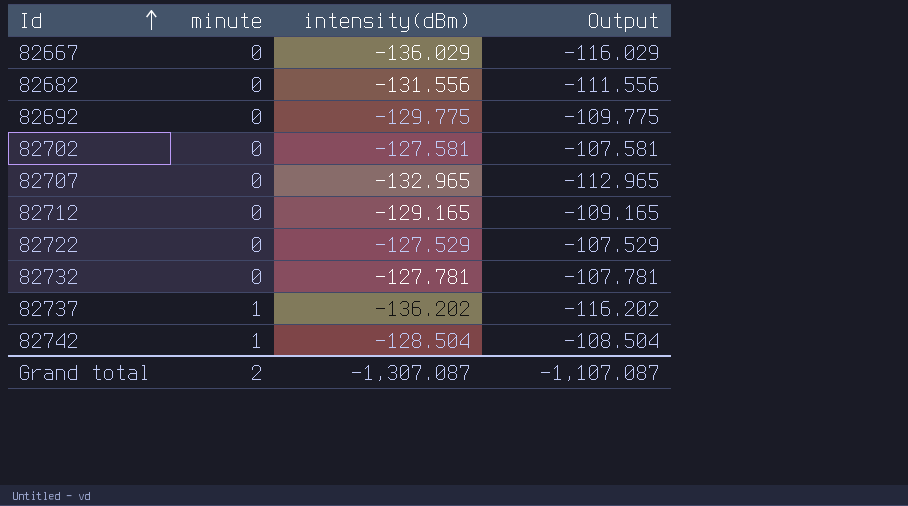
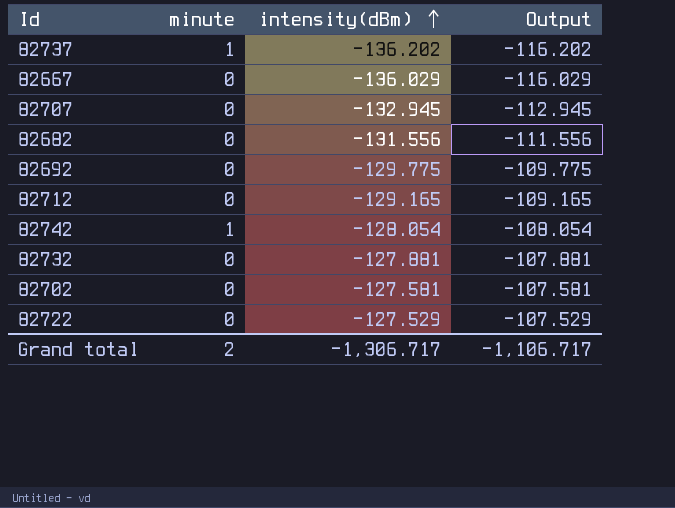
row order: Id ascending -> intensity(dBm) ascending
82707 | intensity(dBm): -132.965 -> -132.945
82707 | Output: -112.965 -> -112.945
82742 | intensity(dBm): -128.504 -> -128.054
82742 | Output: -108.504 -> -108.054
82732 | intensity(dBm): -127.781 -> -127.881
82732 | Output: -107.781 -> -107.881
Grand total | intensity(dBm): -1,307.087 -> -1,306.717
Grand total | Output: -1,107.087 -> -1,106.717

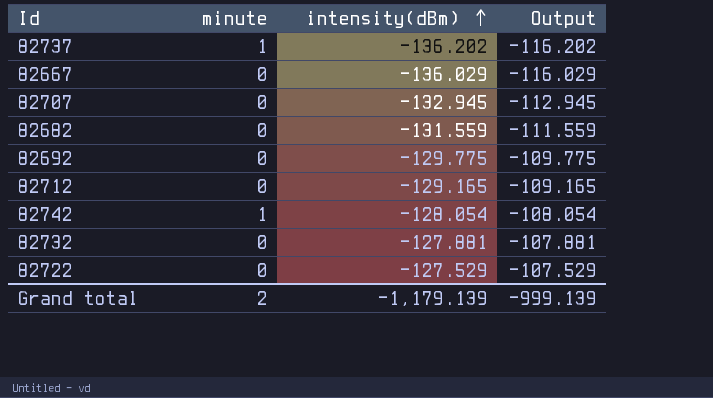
row 82702: 0 | -127.581 | -107.581 -> none
82682 | intensity(dBm): -131.556 -> -131.559
82682 | Output: -111.556 -> -111.559
Grand total | intensity(dBm): -1,306.717 -> -1,179.139
Grand total | Output: -1,106.717 -> -999.139

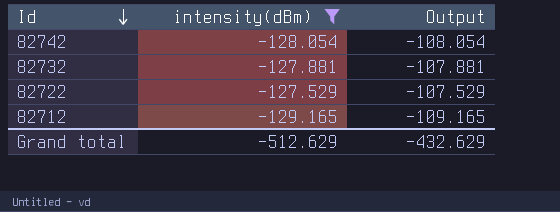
filter: none -> intensity(dBm) >= -129.165
row order: intensity(dBm) ascending -> Id descending
column minute | position: 2 -> none
Grand total | intensity(dBm): -1,179.139 -> -512.629
Grand total | Output: -999.139 -> -432.629

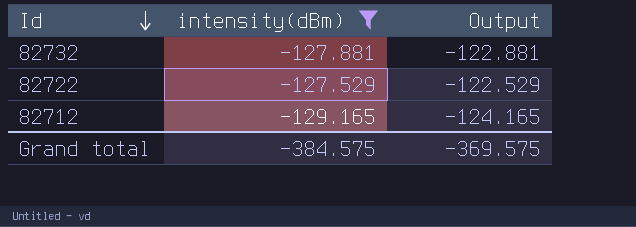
column Output | formula: [intensity(dBm)] + 20 -> [intensity(dBm)] + 5
row 82742: -128.054 | -108.054 -> none
Grand total | intensity(dBm): -512.629 -> -384.575
Grand total | Output: -432.629 -> -369.575

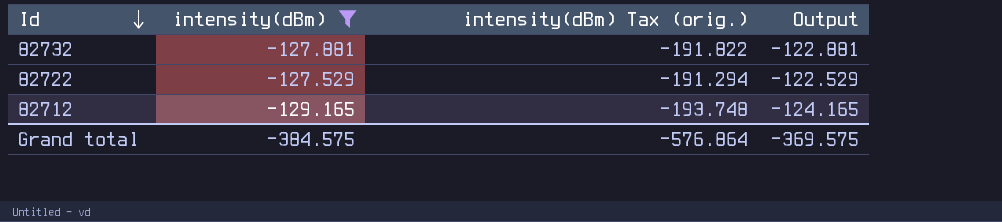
column intensity(dBm) Tax (orig.) | formula: none -> [intensity(dBm)] * 1.5

